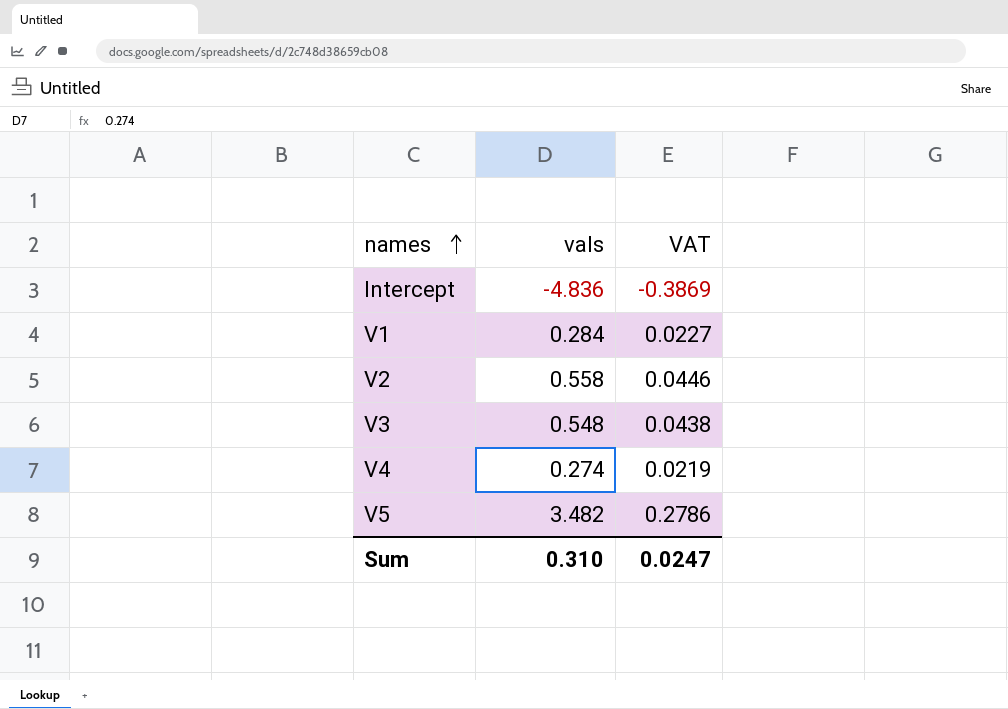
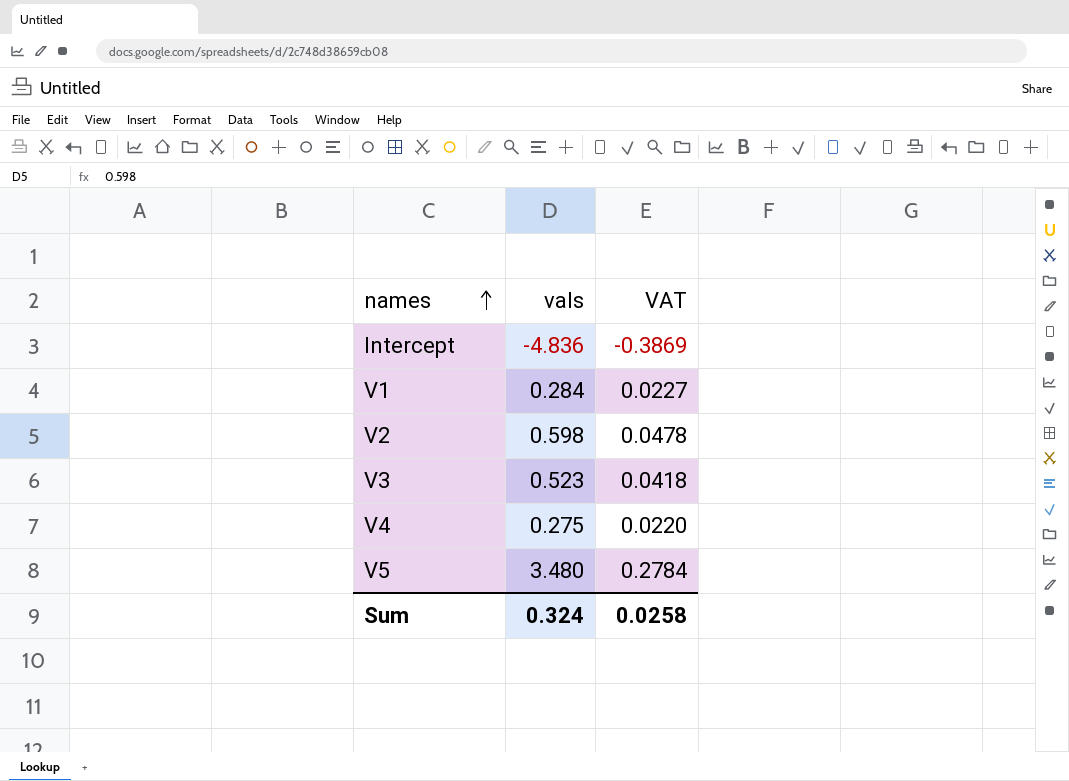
V2 | vals: 0.558 -> 0.598
V2 | VAT: 0.0446 -> 0.0478
V3 | vals: 0.548 -> 0.523
V3 | VAT: 0.0438 -> 0.0418
V4 | vals: 0.274 -> 0.275
V4 | VAT: 0.0219 -> 0.0220
V5 | vals: 3.482 -> 3.480
V5 | VAT: 0.2786 -> 0.2784
Sum | vals: 0.310 -> 0.324
Sum | VAT: 0.0247 -> 0.0258

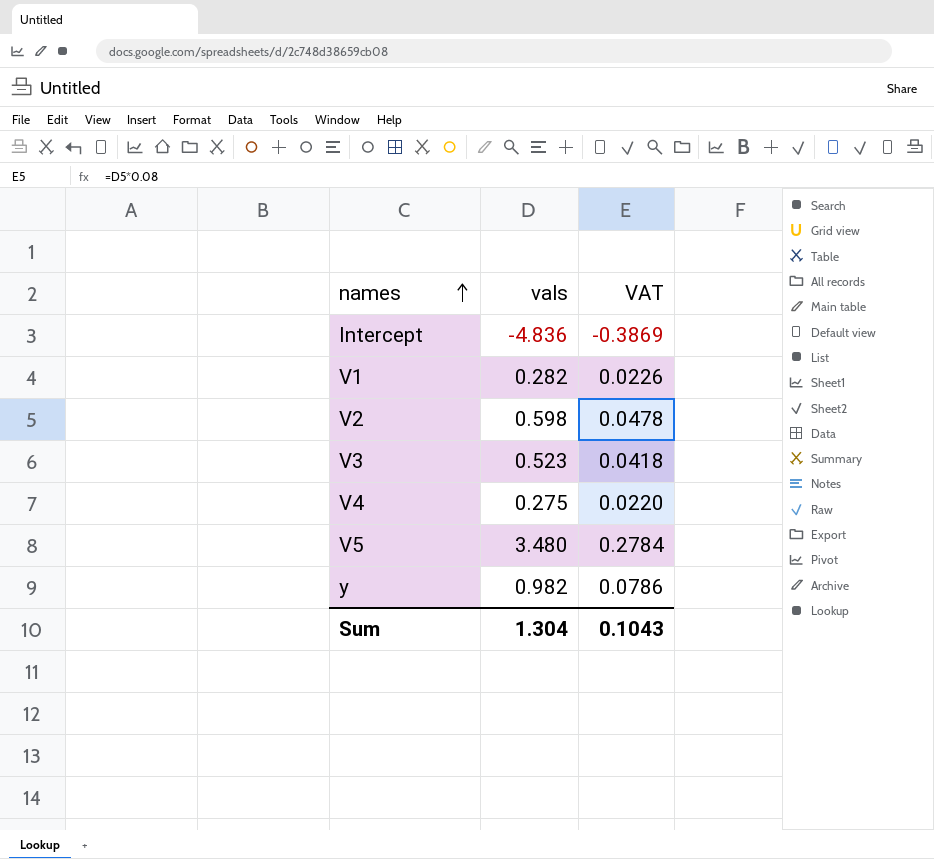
V1 | vals: 0.284 -> 0.282
V1 | VAT: 0.0227 -> 0.0226
row y: none -> 0.982 | 0.0786
Sum | vals: 0.324 -> 1.304
Sum | VAT: 0.0258 -> 0.1043

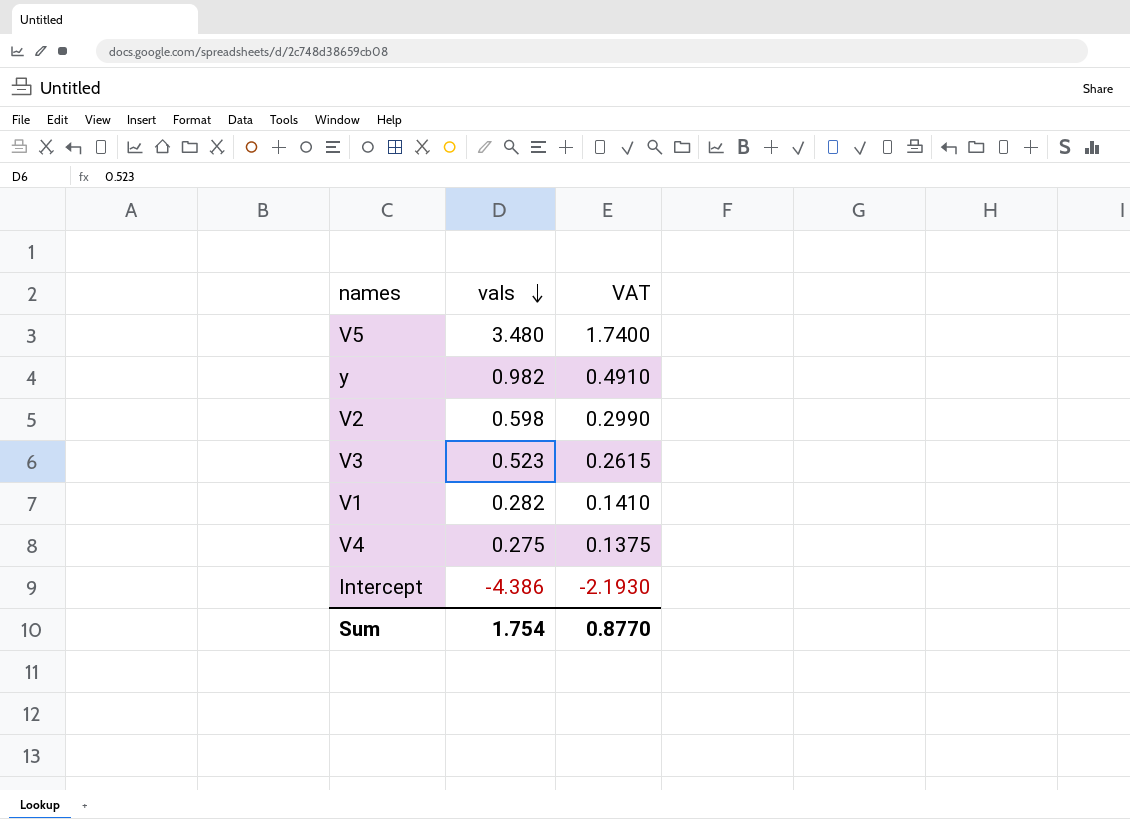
row order: names ascending -> vals descending
column VAT | formula: [vals] * 0.08 -> [vals] * 0.5
Intercept | vals: -4.836 -> -4.386
Sum | vals: 1.304 -> 1.754
Sum | VAT: 0.1043 -> 0.8770

